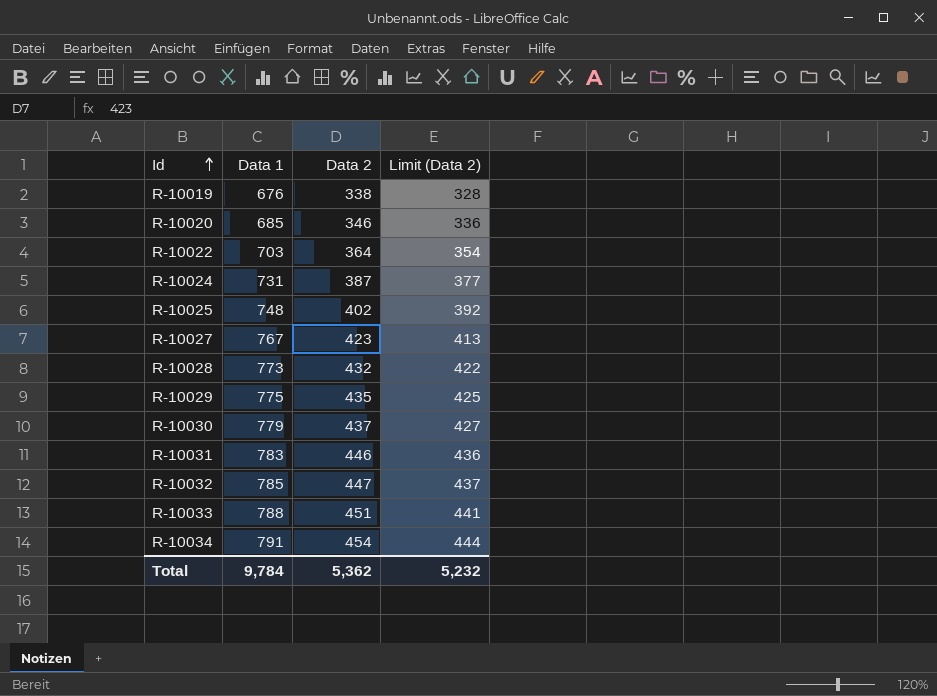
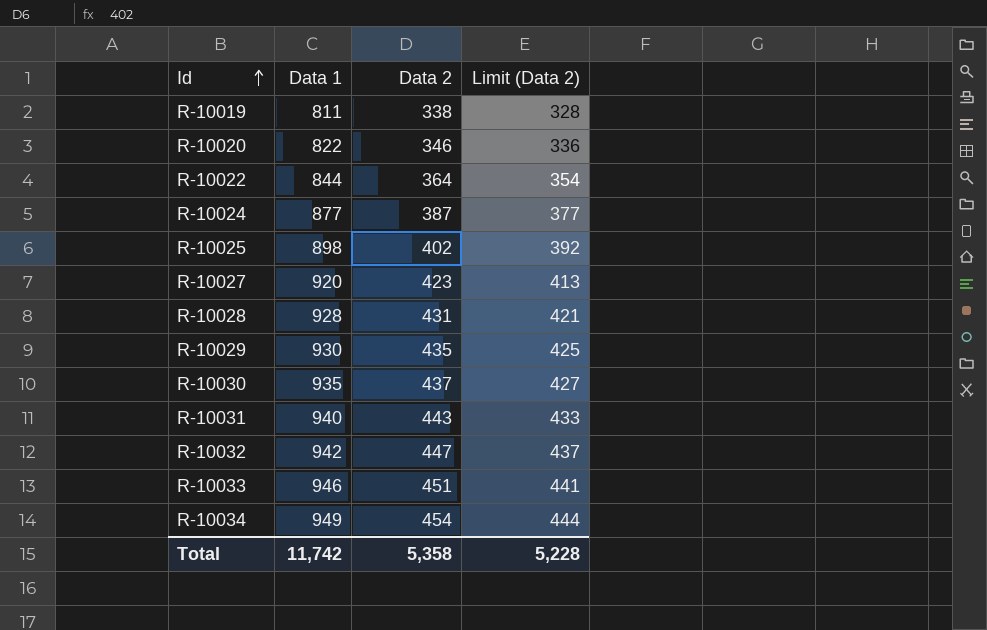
R-10019 | Data 1: 676 -> 811
R-10020 | Data 1: 685 -> 822
R-10022 | Data 1: 703 -> 844
R-10024 | Data 1: 731 -> 877
R-10025 | Data 1: 748 -> 898
R-10027 | Data 1: 767 -> 920
R-10028 | Data 1: 773 -> 928
R-10028 | Data 2: 432 -> 431
R-10028 | Limit (Data 2): 422 -> 421
R-10029 | Data 1: 775 -> 930
R-10030 | Data 1: 779 -> 935
R-10031 | Data 1: 783 -> 940
R-10031 | Data 2: 446 -> 443
R-10031 | Limit (Data 2): 436 -> 433
R-10032 | Data 1: 785 -> 942
R-10033 | Data 1: 788 -> 946
R-10034 | Data 1: 791 -> 949
Total | Data 1: 9,784 -> 11,742
Total | Data 2: 5,362 -> 5,358
Total | Limit (Data 2): 5,232 -> 5,228

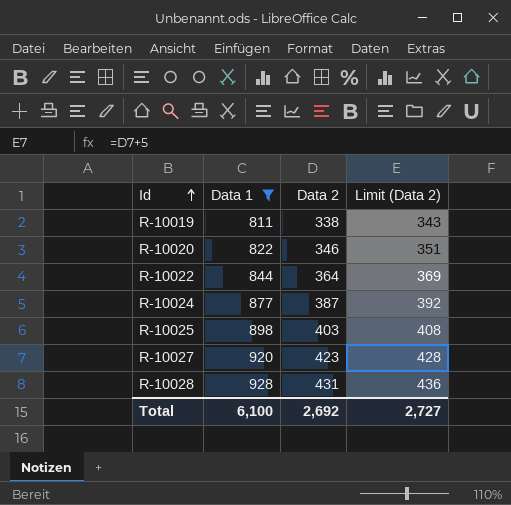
filter: none -> Data 1 <= 928
column Limit (Data 2) | formula: [Data 2] - 10 -> [Data 2] + 5
R-10025 | Data 2: 402 -> 403
Total | Data 1: 11,742 -> 6,100
Total | Data 2: 5,358 -> 2,692
Total | Limit (Data 2): 5,228 -> 2,727

